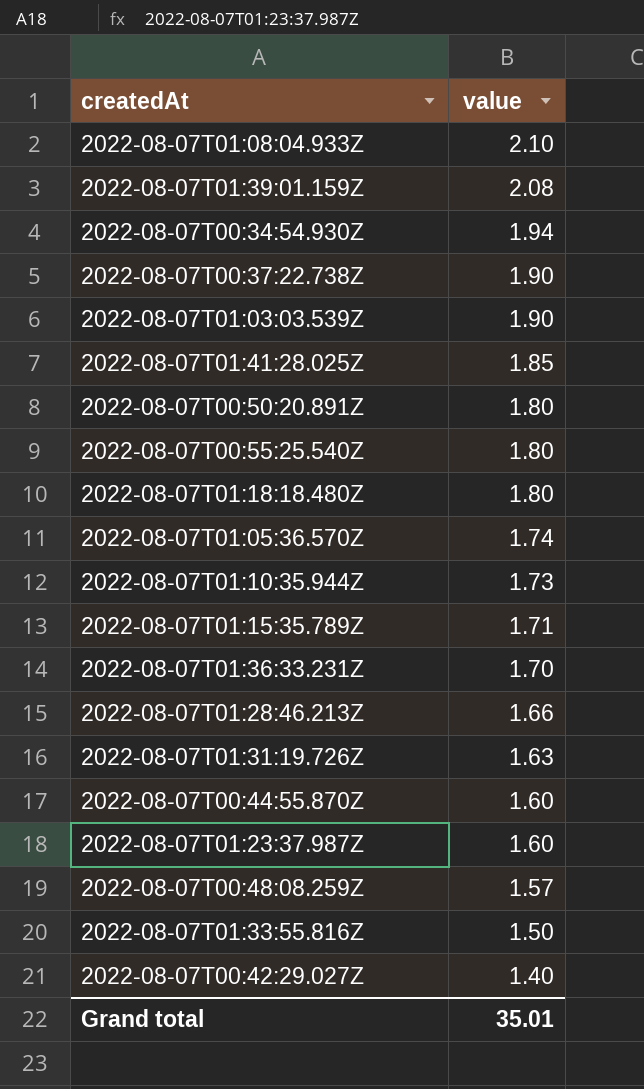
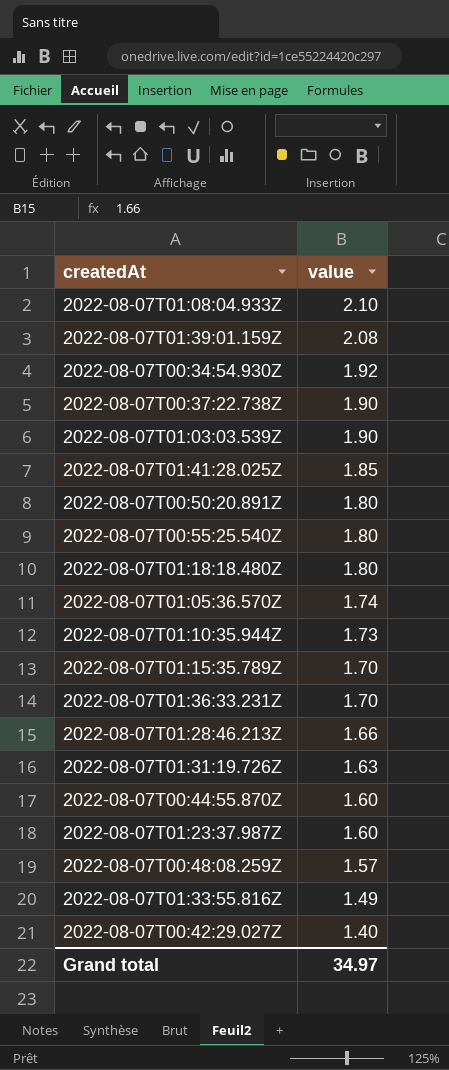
2022-08-07T00:34:54.930Z | value: 1.94 -> 1.92
2022-08-07T01:15:35.789Z | value: 1.71 -> 1.70
2022-08-07T01:33:55.816Z | value: 1.50 -> 1.49
Grand total | value: 35.01 -> 34.97

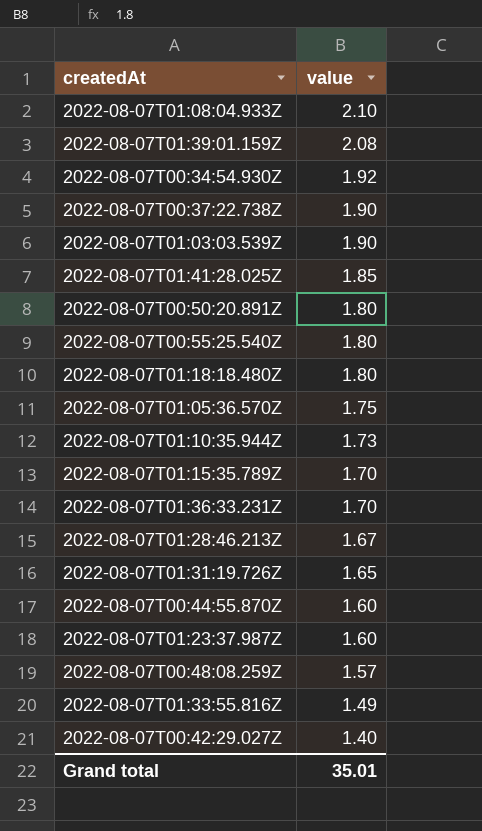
2022-08-07T01:05:36.570Z | value: 1.74 -> 1.75
2022-08-07T01:28:46.213Z | value: 1.66 -> 1.67
2022-08-07T01:31:19.726Z | value: 1.63 -> 1.65
Grand total | value: 34.97 -> 35.01

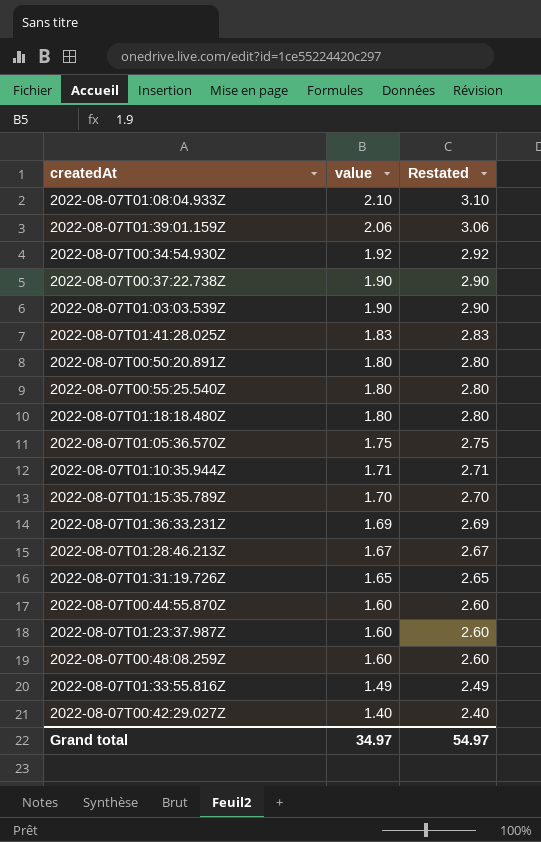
column Restated | formula: none -> [value] + 1
2022-08-07T01:39:01.159Z | value: 2.08 -> 2.06
2022-08-07T01:41:28.025Z | value: 1.85 -> 1.83
2022-08-07T01:10:35.944Z | value: 1.73 -> 1.71
2022-08-07T01:36:33.231Z | value: 1.70 -> 1.69
2022-08-07T00:48:08.259Z | value: 1.57 -> 1.60
Grand total | value: 35.01 -> 34.97

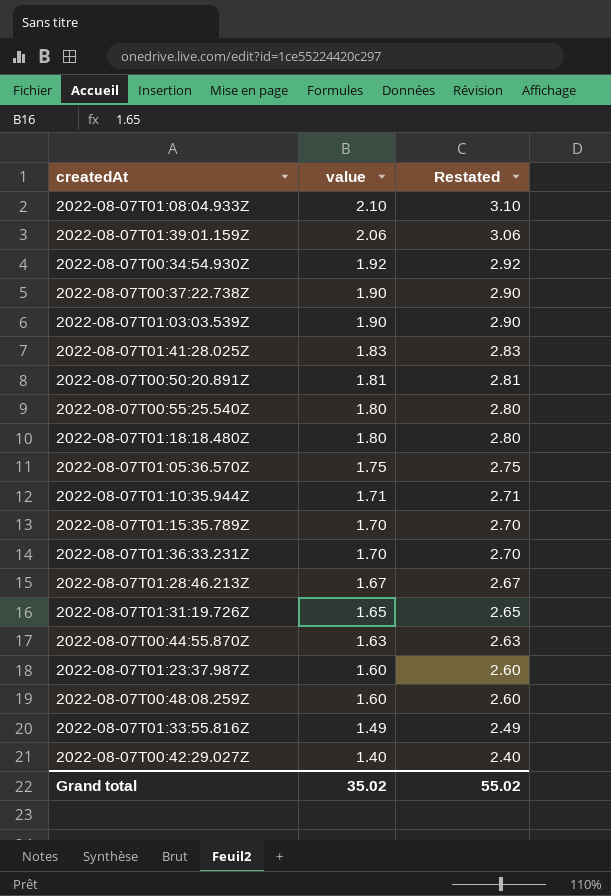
2022-08-07T00:50:20.891Z | value: 1.80 -> 1.81
2022-08-07T00:50:20.891Z | Restated: 2.80 -> 2.81
2022-08-07T01:36:33.231Z | value: 1.69 -> 1.70
2022-08-07T01:36:33.231Z | Restated: 2.69 -> 2.70
2022-08-07T00:44:55.870Z | value: 1.60 -> 1.63
2022-08-07T00:44:55.870Z | Restated: 2.60 -> 2.63
Grand total | value: 34.97 -> 35.02
Grand total | Restated: 54.97 -> 55.02

